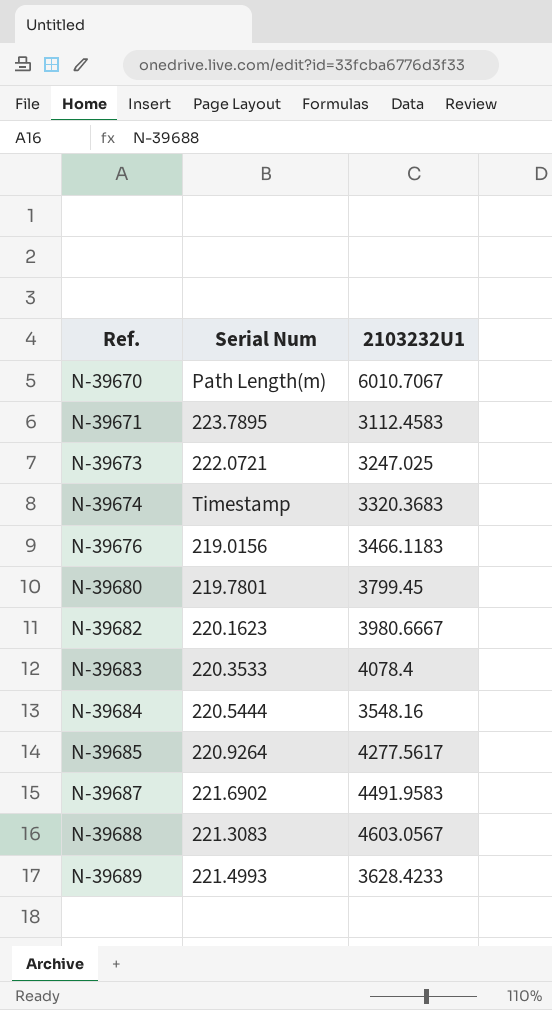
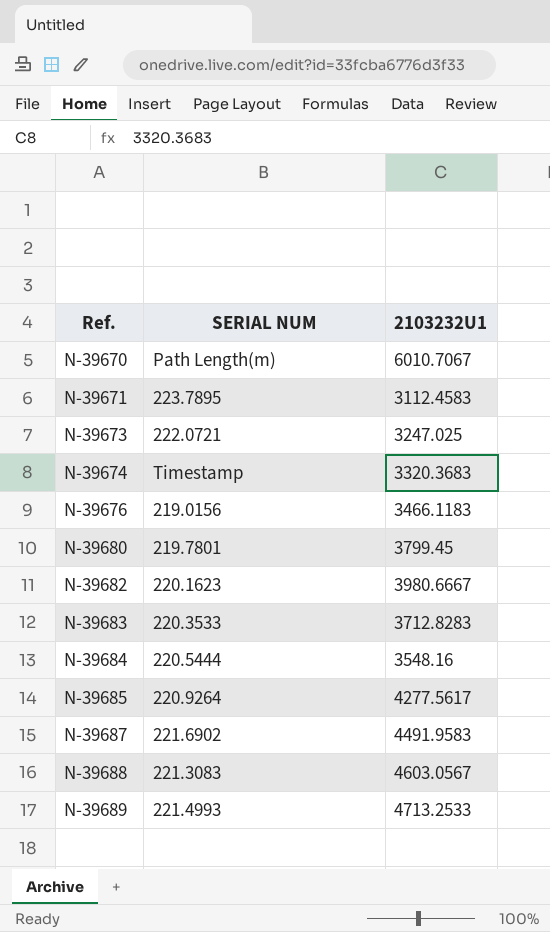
column name: Serial Num -> SERIAL NUM
N-39683 | 2103232U1: 4078.4 -> 3712.8283
N-39689 | 2103232U1: 3628.4233 -> 4713.2533

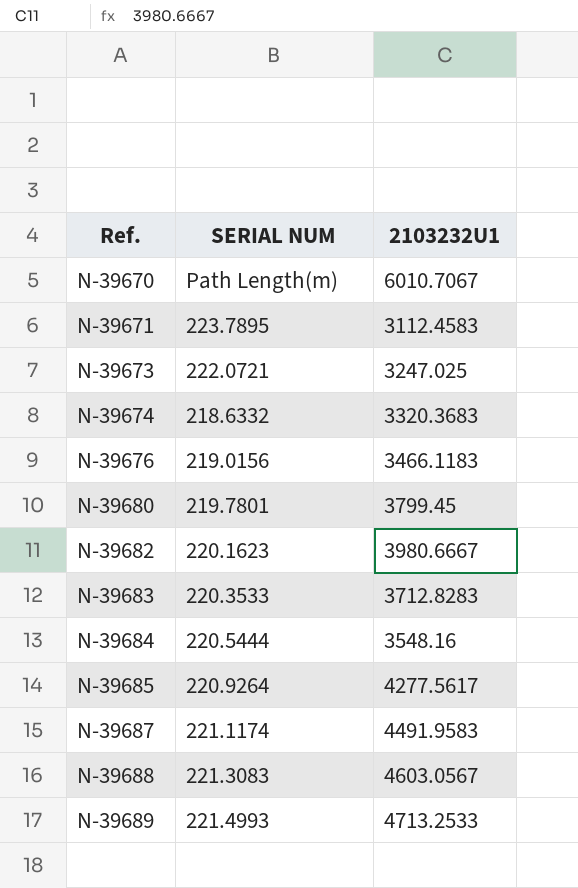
N-39674 | SERIAL NUM: Timestamp -> 218.6332
N-39687 | SERIAL NUM: 221.6902 -> 221.1174

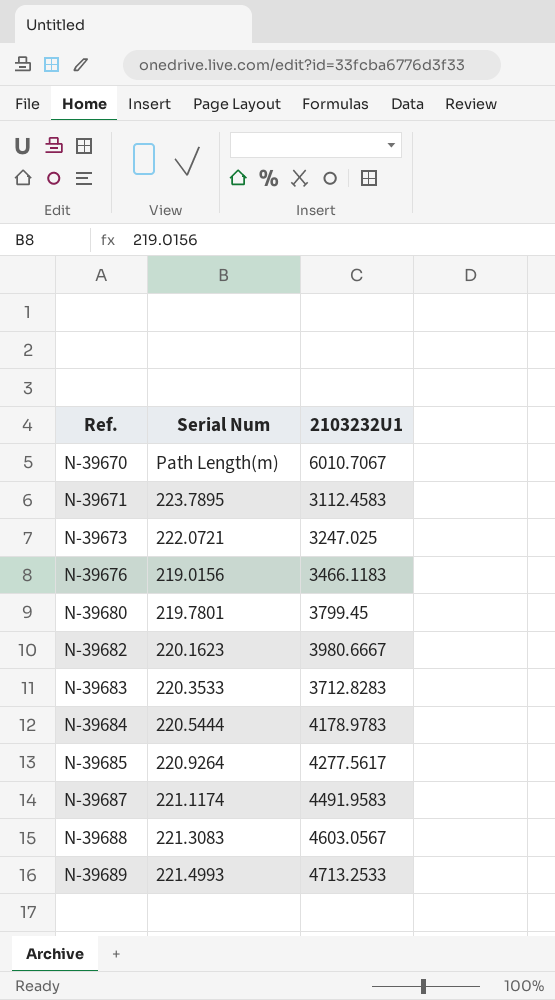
column name: SERIAL NUM -> Serial Num
row N-39674: 218.6332 | 3320.3683 -> none
N-39684 | 2103232U1: 3548.16 -> 4178.9783

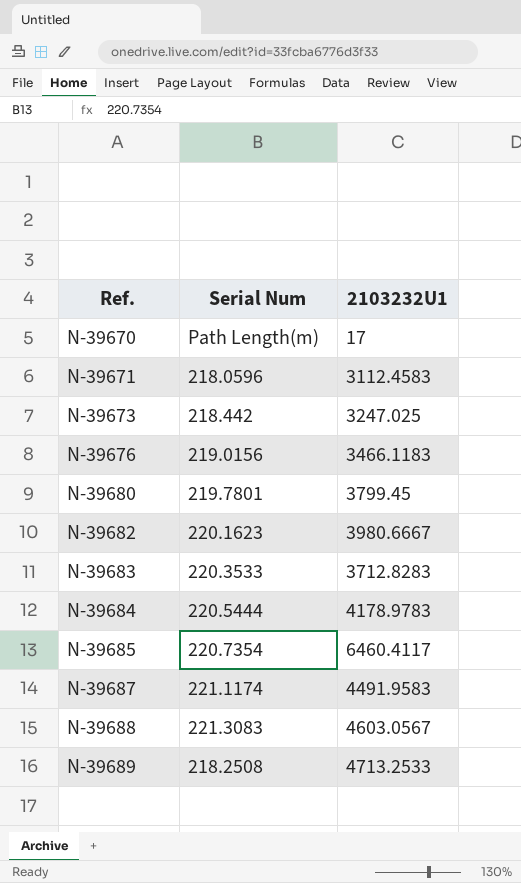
N-39670 | 2103232U1: 6010.7067 -> 17
N-39671 | Serial Num: 223.7895 -> 218.0596
N-39673 | Serial Num: 222.0721 -> 218.442
N-39685 | Serial Num: 220.9264 -> 220.7354
N-39685 | 2103232U1: 4277.5617 -> 6460.4117
N-39689 | Serial Num: 221.4993 -> 218.2508

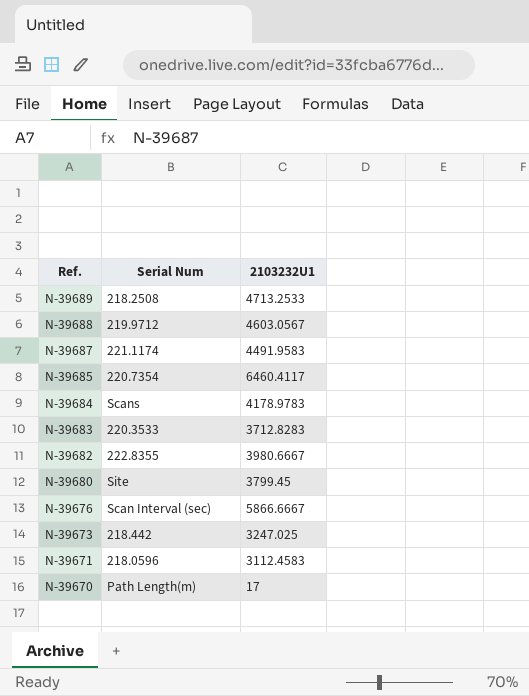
row order: Ref. ascending -> Ref. descending
N-39688 | Serial Num: 221.3083 -> 219.9712
N-39684 | Serial Num: 220.5444 -> Scans
N-39682 | Serial Num: 220.1623 -> 222.8355
N-39680 | Serial Num: 219.7801 -> Site
N-39676 | Serial Num: 219.0156 -> Scan Interval (sec)
N-39676 | 2103232U1: 3466.1183 -> 5866.6667

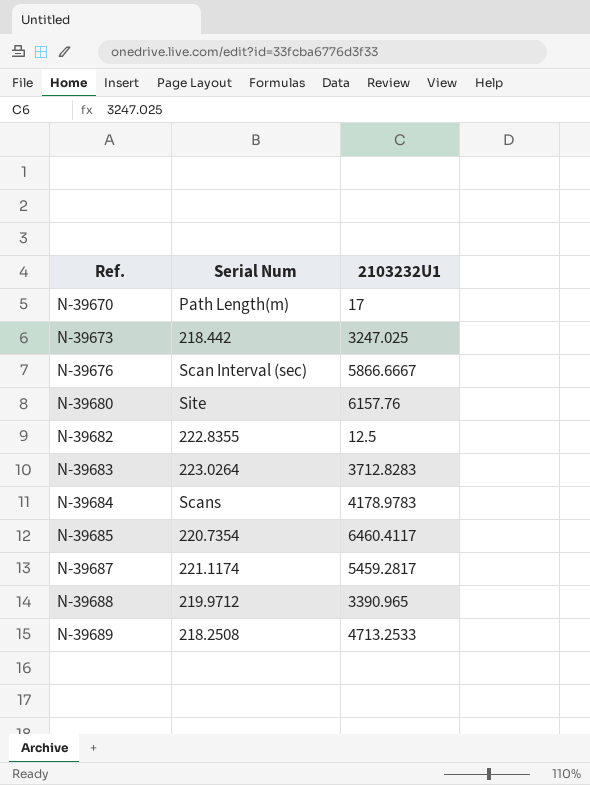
row order: Ref. descending -> Ref. ascending
row N-39671: 218.0596 | 3112.4583 -> none
N-39680 | 2103232U1: 3799.45 -> 6157.76
N-39682 | 2103232U1: 3980.6667 -> 12.5
N-39683 | Serial Num: 220.3533 -> 223.0264
N-39687 | 2103232U1: 4491.9583 -> 5459.2817
N-39688 | 2103232U1: 4603.0567 -> 3390.965

